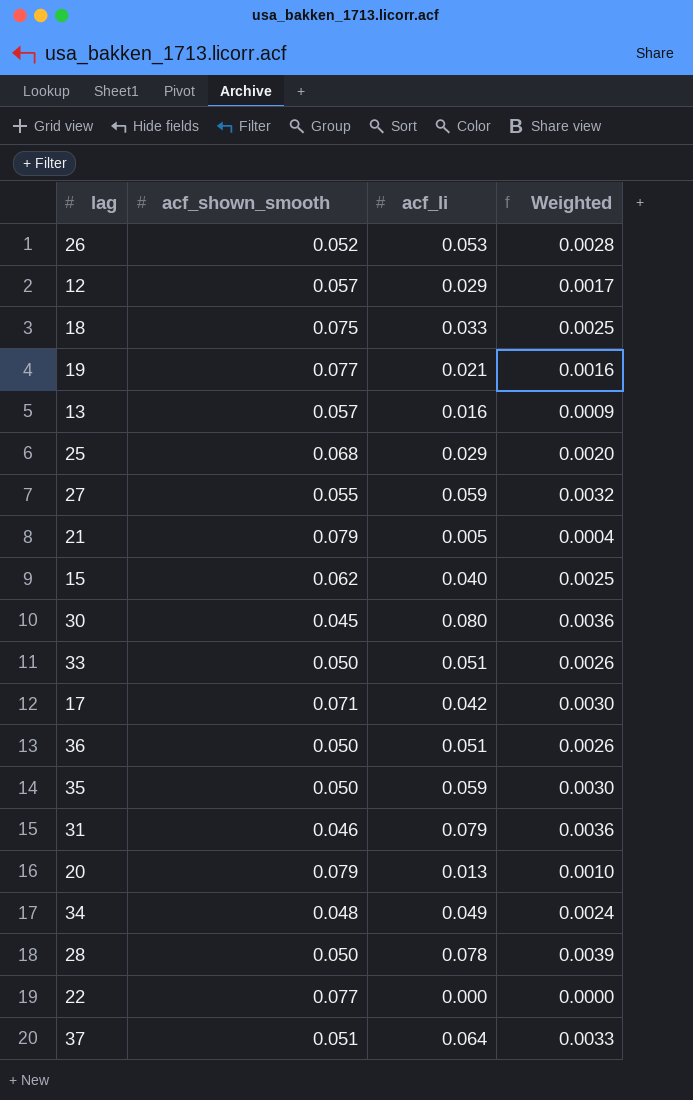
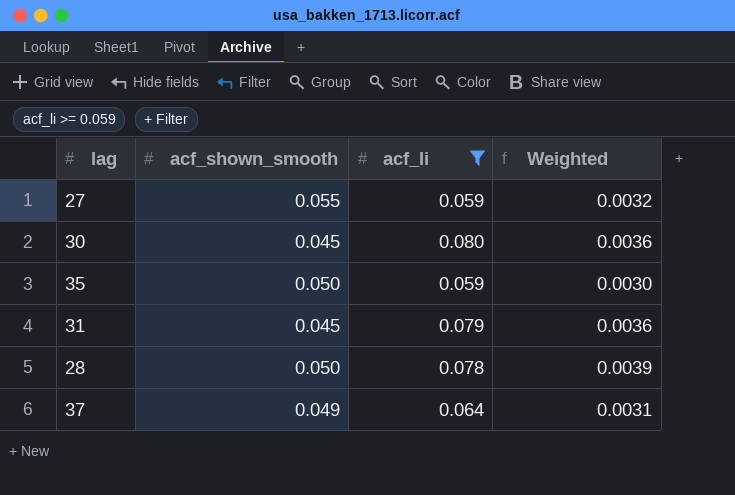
filter: none -> acf_li >= 0.059
31 | acf_shown_smooth: 0.046 -> 0.045
37 | acf_shown_smooth: 0.051 -> 0.049
37 | Weighted: 0.0033 -> 0.0031

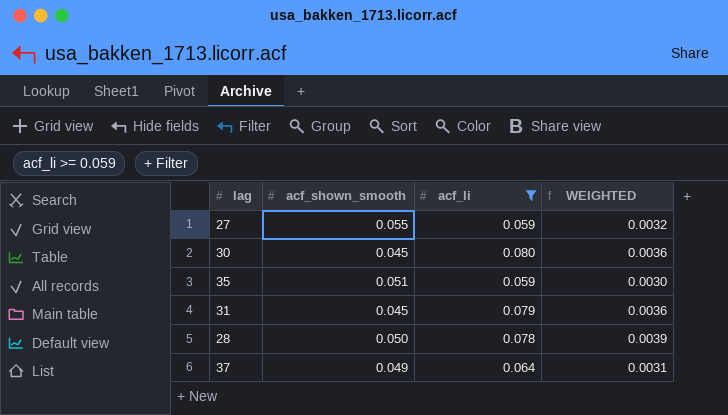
column name: Weighted -> WEIGHTED
35 | acf_shown_smooth: 0.050 -> 0.051

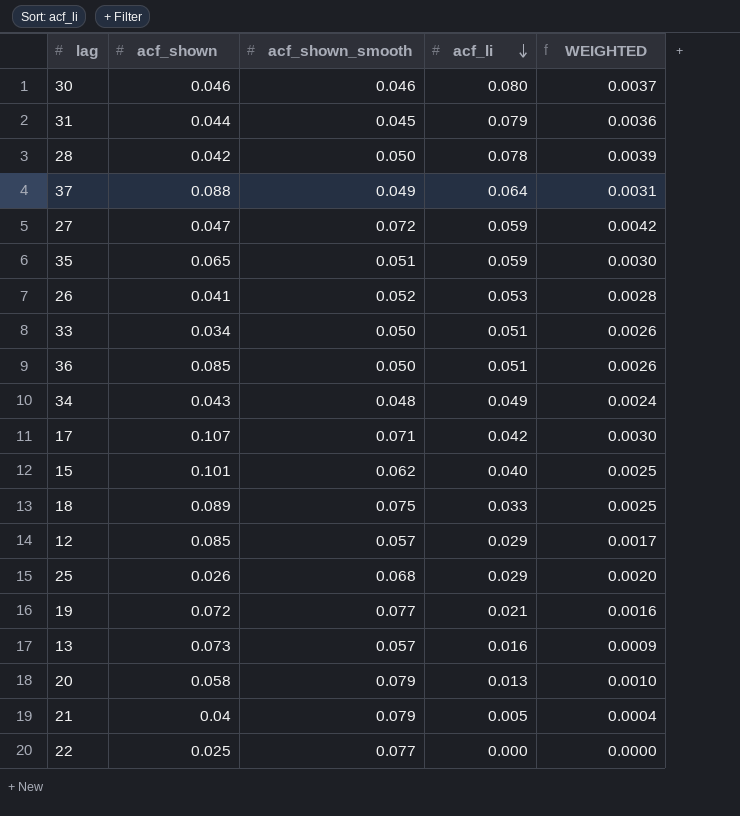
filter: acf_li >= 0.059 -> none
row order: none -> acf_li descending
column acf_shown | position: none -> 2
30 | acf_shown_smooth: 0.045 -> 0.046
30 | WEIGHTED: 0.0036 -> 0.0037
27 | acf_shown_smooth: 0.055 -> 0.072
27 | WEIGHTED: 0.0032 -> 0.0042

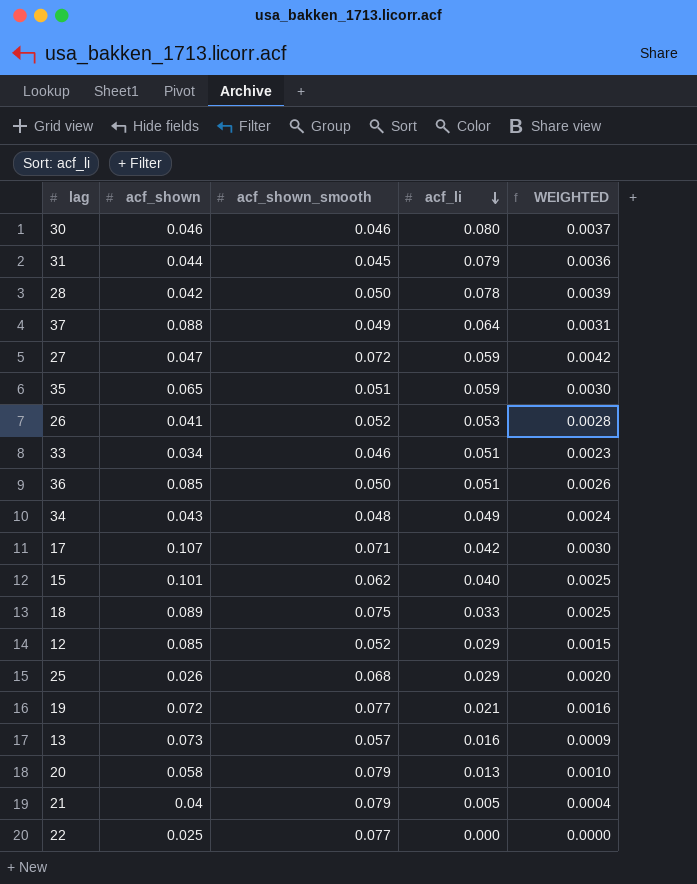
33 | acf_shown_smooth: 0.050 -> 0.046
33 | WEIGHTED: 0.0026 -> 0.0023
12 | acf_shown_smooth: 0.057 -> 0.052
12 | WEIGHTED: 0.0017 -> 0.0015

